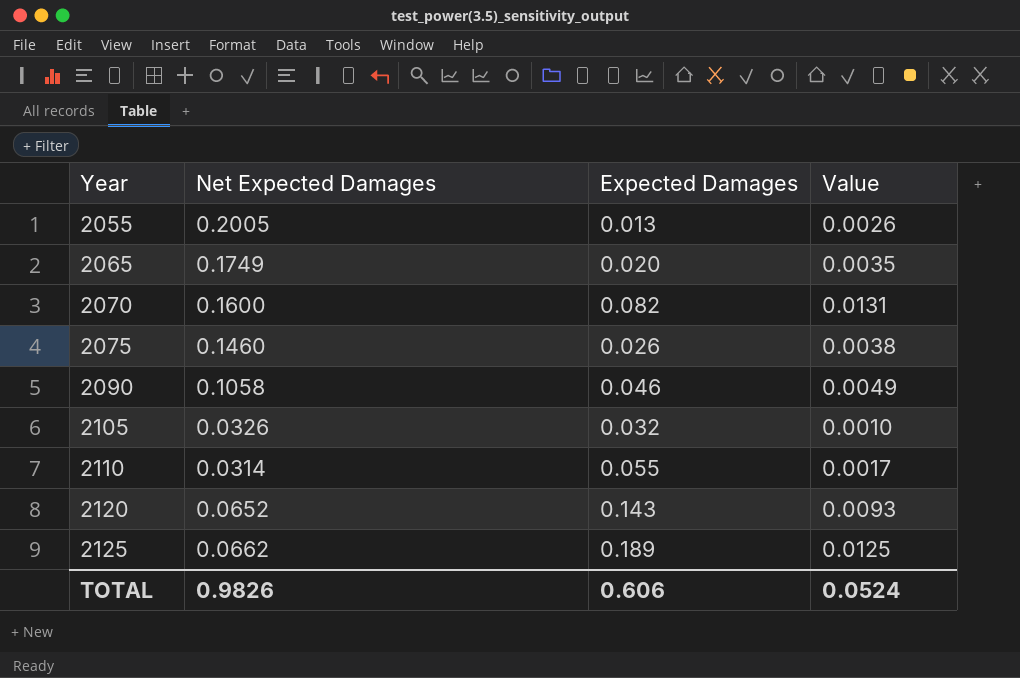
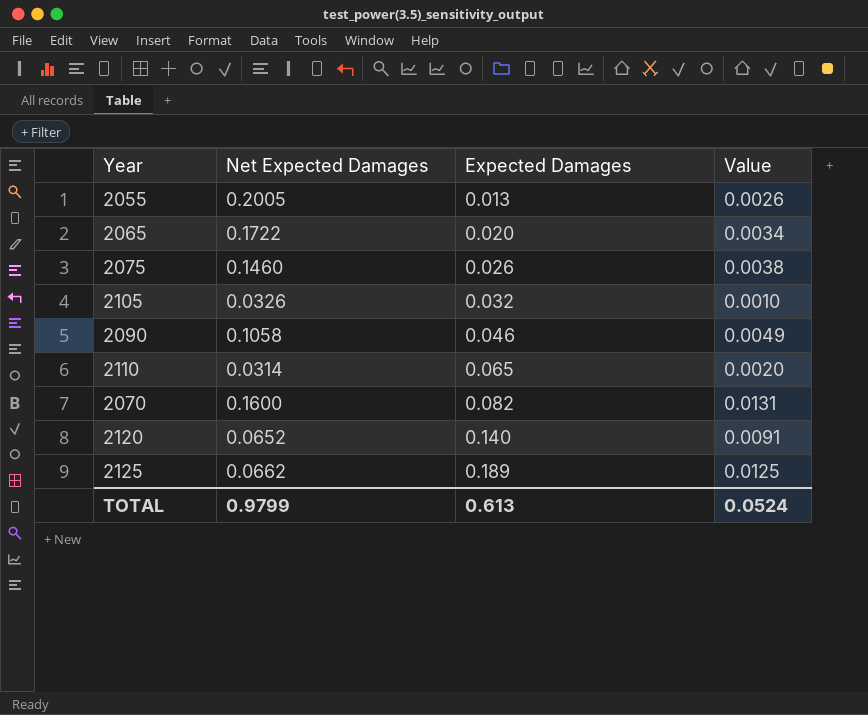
row order: Year ascending -> Expected Damages ascending
2065 | Net Expected Damages: 0.1749 -> 0.1722
2065 | Value: 0.0035 -> 0.0034
2110 | Expected Damages: 0.055 -> 0.065
2110 | Value: 0.0017 -> 0.0020
2120 | Expected Damages: 0.143 -> 0.140
2120 | Value: 0.0093 -> 0.0091
TOTAL | Net Expected Damages: 0.9826 -> 0.9799
TOTAL | Expected Damages: 0.606 -> 0.613

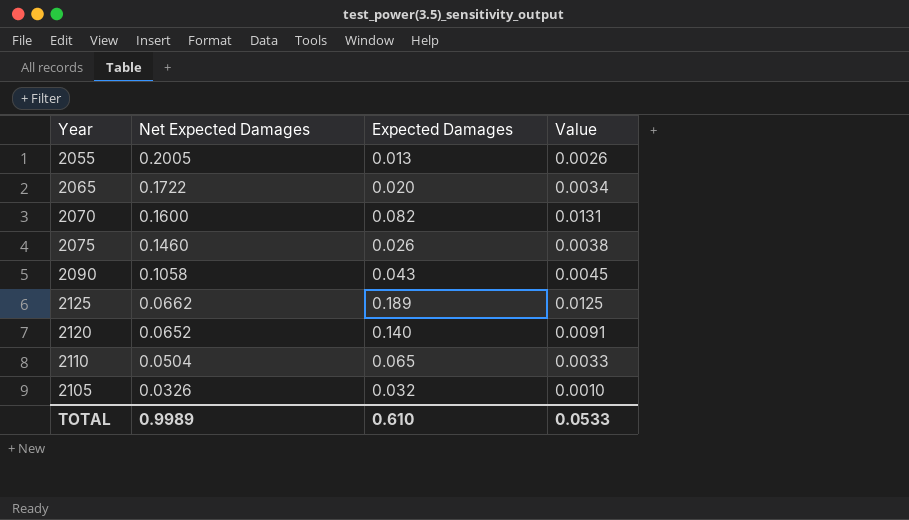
row order: Expected Damages ascending -> Net Expected Damages descending
2090 | Expected Damages: 0.046 -> 0.043
2090 | Value: 0.0049 -> 0.0045
2110 | Net Expected Damages: 0.0314 -> 0.0504
2110 | Value: 0.0020 -> 0.0033
TOTAL | Net Expected Damages: 0.9799 -> 0.9989
TOTAL | Expected Damages: 0.613 -> 0.610
TOTAL | Value: 0.0524 -> 0.0533

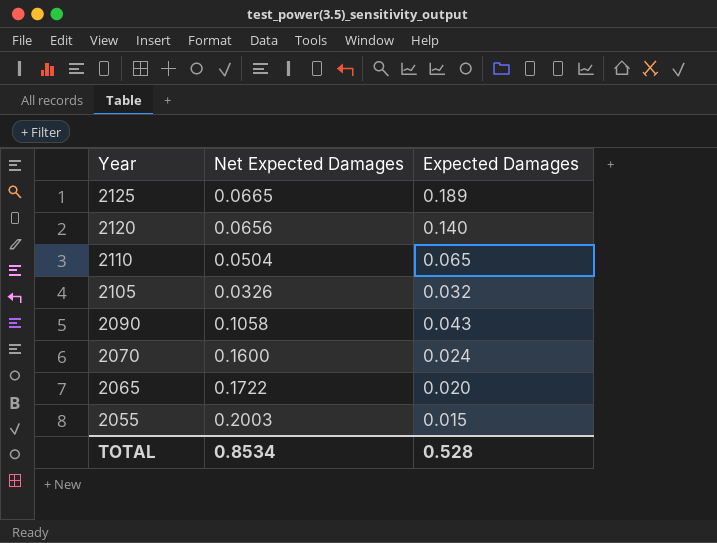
row order: Net Expected Damages descending -> Year descending
column Value | formula: [Net Expected Damages] * [Expected Damages] -> none
row 2075: 0.1460 | 0.026 | 0.0038 -> none
2125 | Net Expected Damages: 0.0662 -> 0.0665
2120 | Net Expected Damages: 0.0652 -> 0.0656
2070 | Expected Damages: 0.082 -> 0.024
2055 | Net Expected Damages: 0.2005 -> 0.2003
2055 | Expected Damages: 0.013 -> 0.015
TOTAL | Net Expected Damages: 0.9989 -> 0.8534
TOTAL | Expected Damages: 0.610 -> 0.528

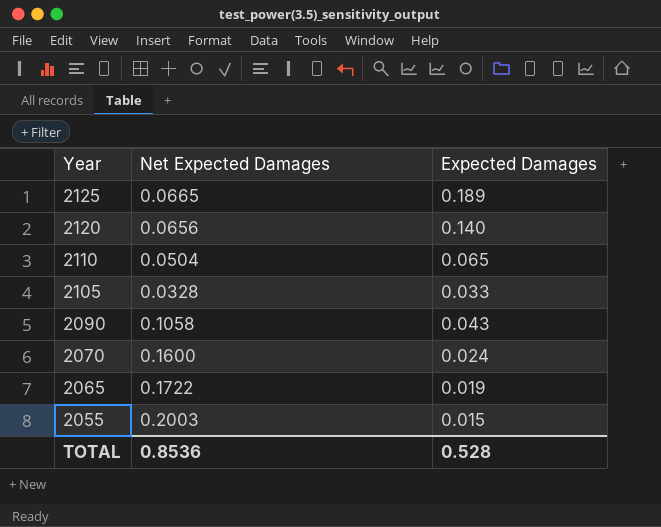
2105 | Net Expected Damages: 0.0326 -> 0.0328
2105 | Expected Damages: 0.032 -> 0.033
2065 | Expected Damages: 0.020 -> 0.019
TOTAL | Net Expected Damages: 0.8534 -> 0.8536

